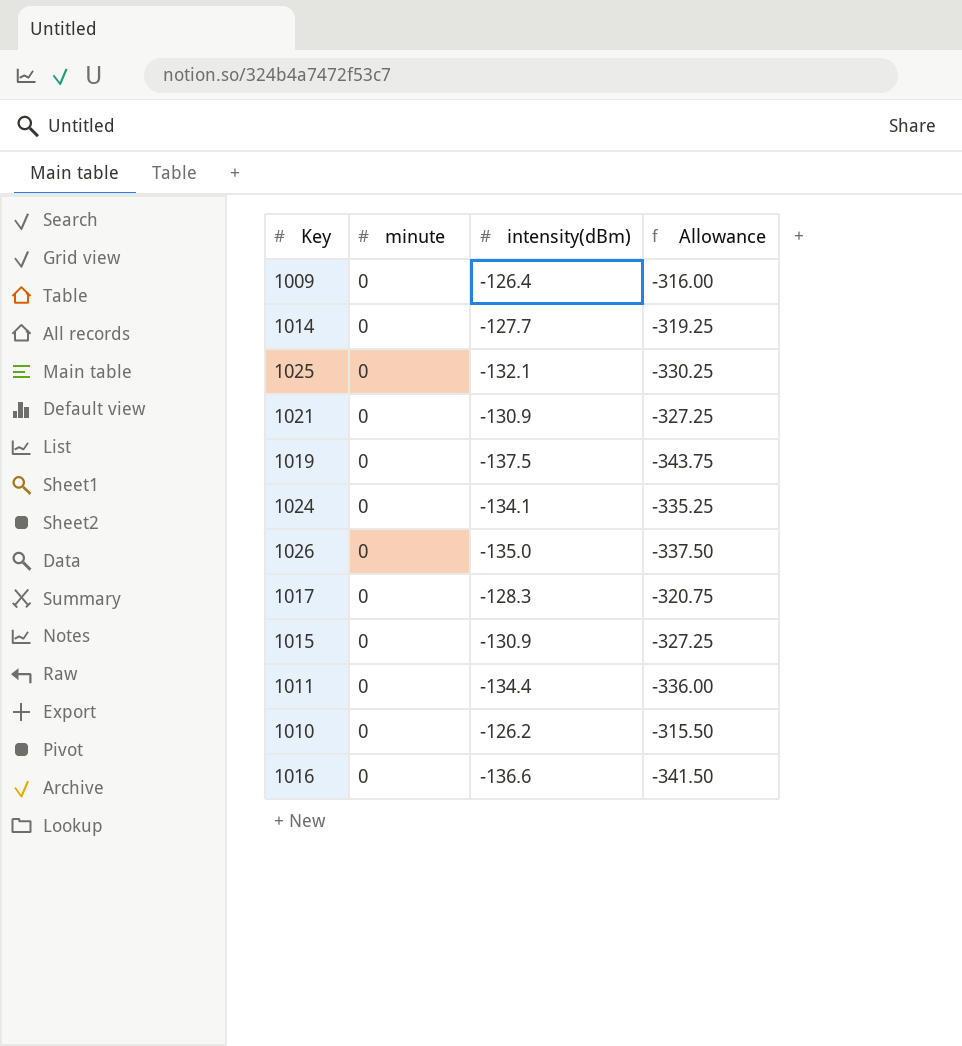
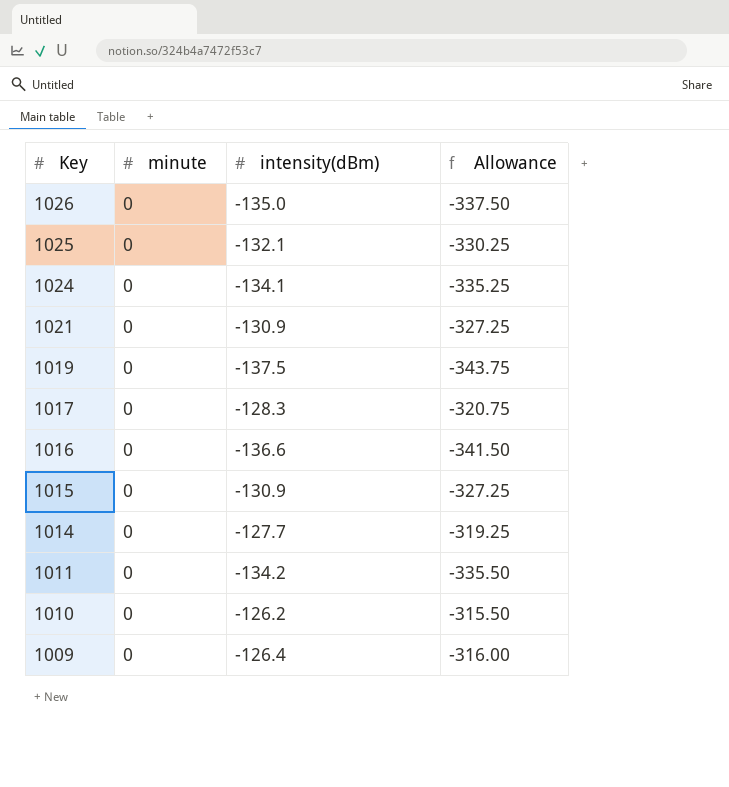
row order: none -> Key descending
1011 | intensity(dBm): -134.4 -> -134.2
1011 | Allowance: -336.00 -> -335.50

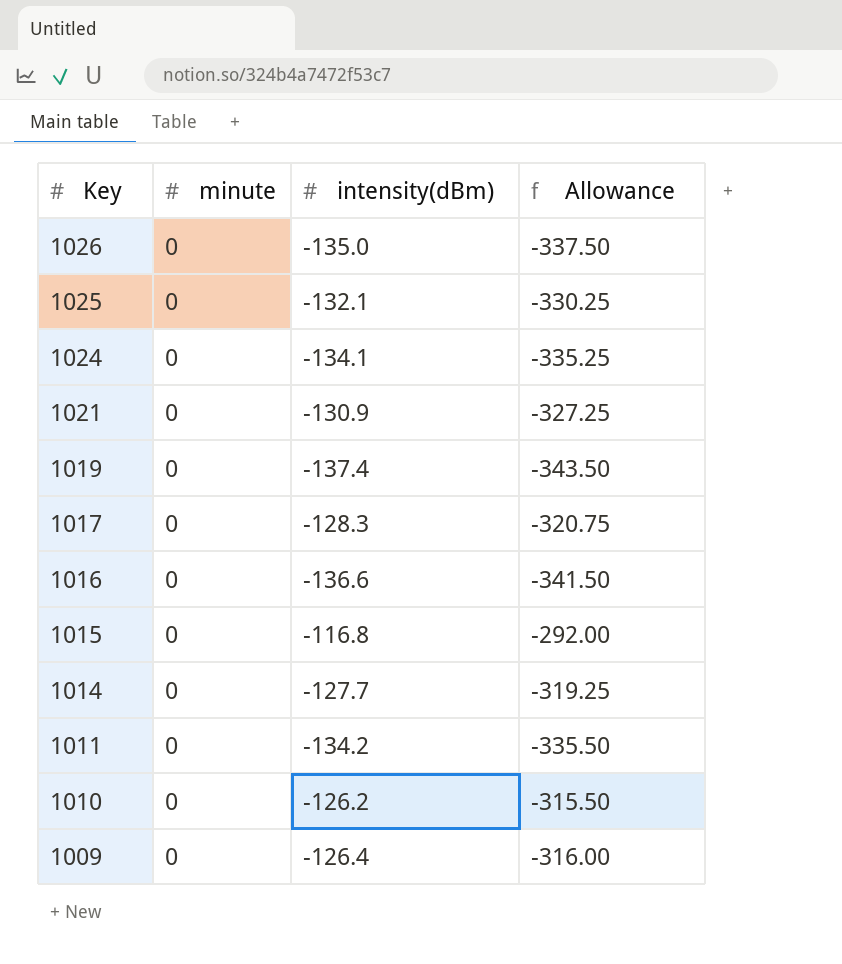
1019 | intensity(dBm): -137.5 -> -137.4
1019 | Allowance: -343.75 -> -343.50
1015 | intensity(dBm): -130.9 -> -116.8
1015 | Allowance: -327.25 -> -292.00

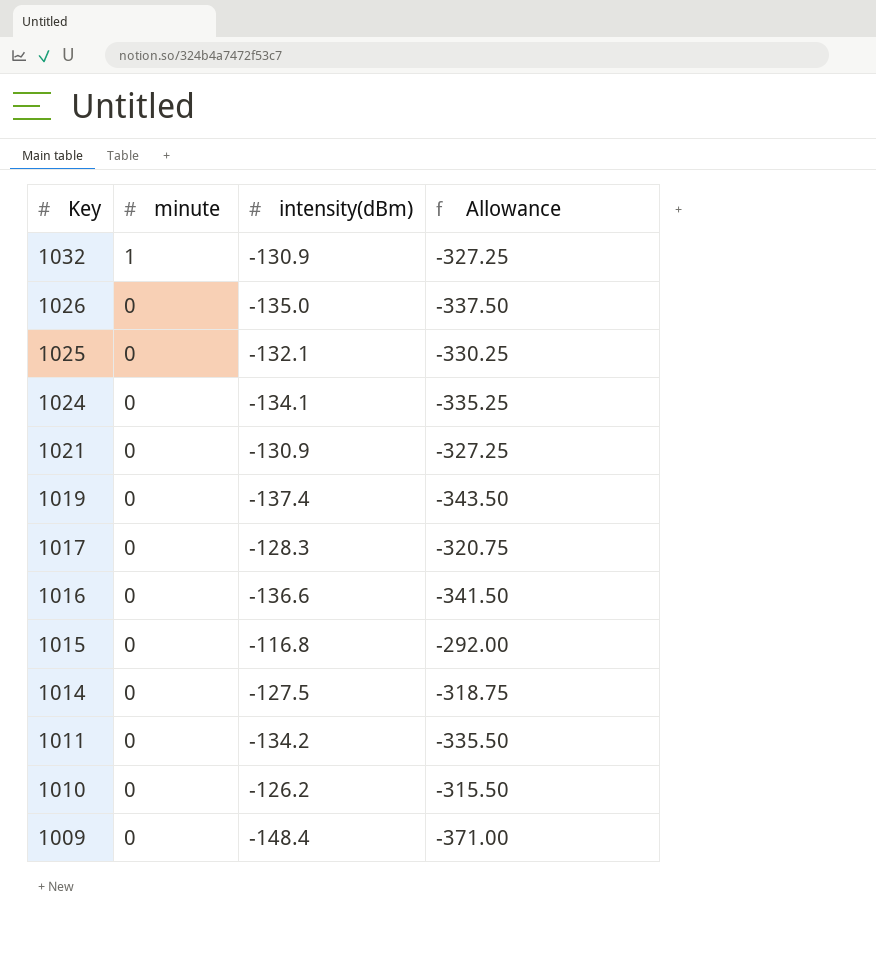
row 1032: none -> 1 | -130.9 | -327.25
1014 | intensity(dBm): -127.7 -> -127.5
1014 | Allowance: -319.25 -> -318.75
1009 | intensity(dBm): -126.4 -> -148.4
1009 | Allowance: -316.00 -> -371.00

